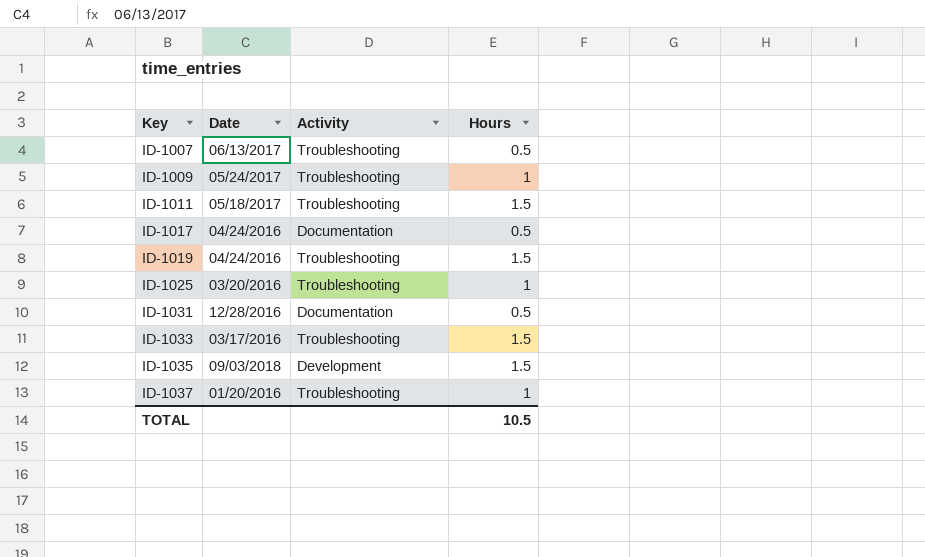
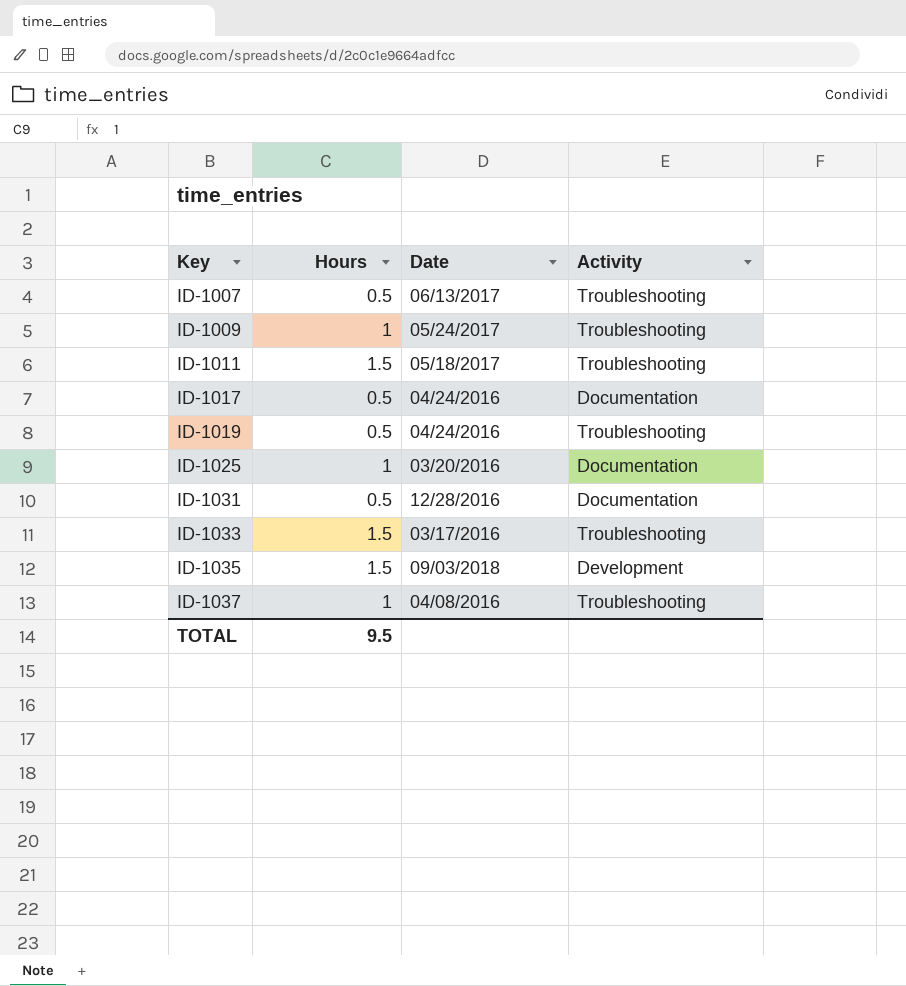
column Hours | position: 4 -> 2
ID-1019 | Hours: 1.5 -> 0.5
ID-1025 | Activity: Troubleshooting -> Documentation
ID-1037 | Date: 01/20/2016 -> 04/08/2016
TOTAL | Hours: 10.5 -> 9.5

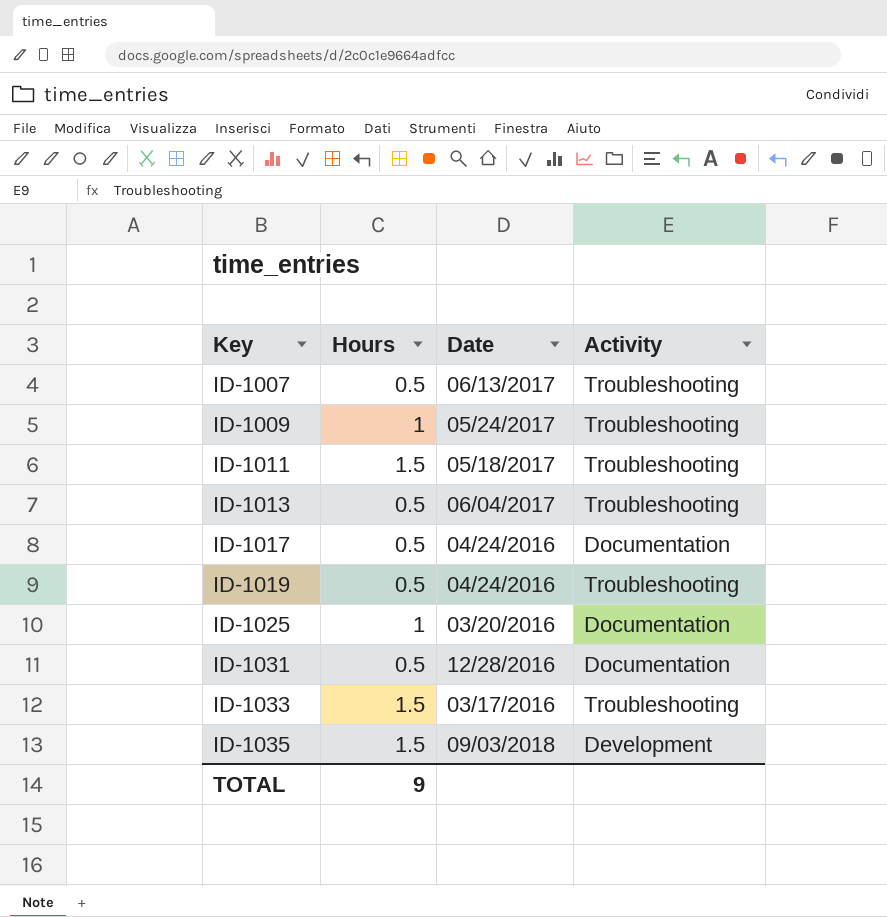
row ID-1037: 1 | 04/08/2016 | Troubleshooting -> none
row ID-1013: none -> 0.5 | 06/04/2017 | Troubleshooting
TOTAL | Hours: 9.5 -> 9

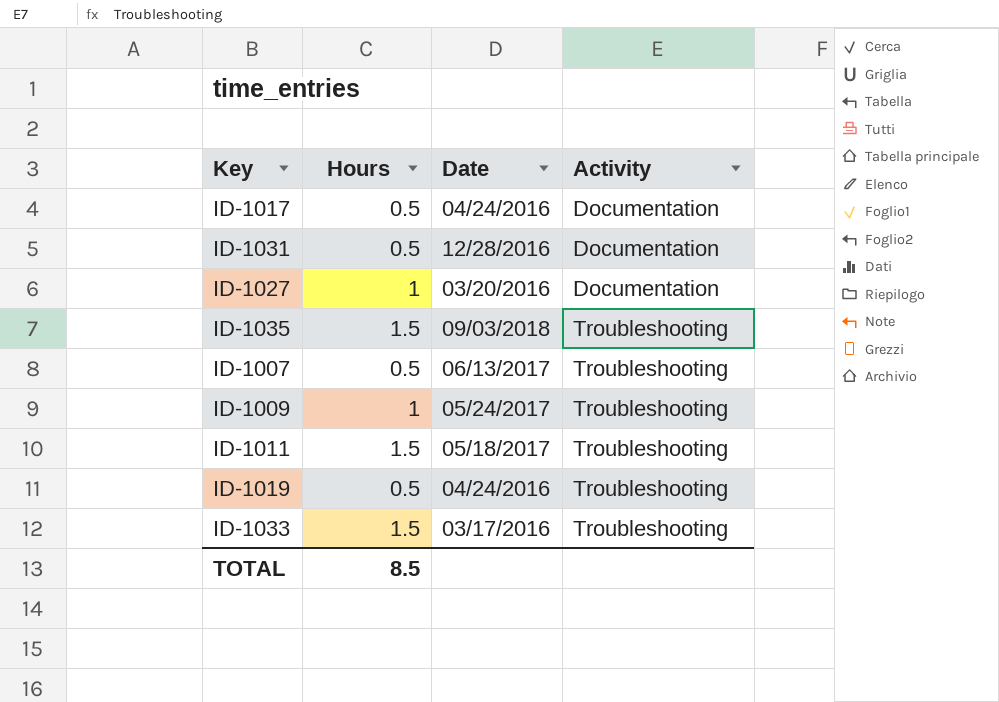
row order: Key ascending -> Activity ascending
row ID-1013: 0.5 | 06/04/2017 | Troubleshooting -> none
row ID-1025: 1 | 03/20/2016 | Documentation -> none
row ID-1027: none -> 1 | 03/20/2016 | Documentation
ID-1035 | Activity: Development -> Troubleshooting
TOTAL | Hours: 9 -> 8.5

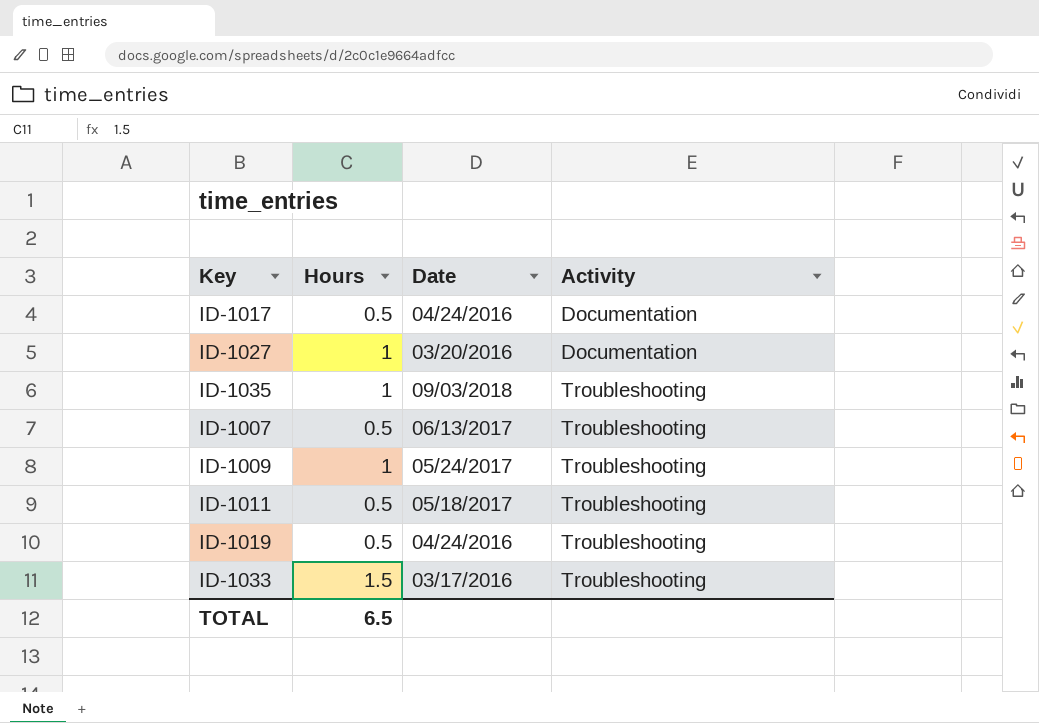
row ID-1031: 0.5 | 12/28/2016 | Documentation -> none
ID-1035 | Hours: 1.5 -> 1
ID-1011 | Hours: 1.5 -> 0.5
TOTAL | Hours: 8.5 -> 6.5

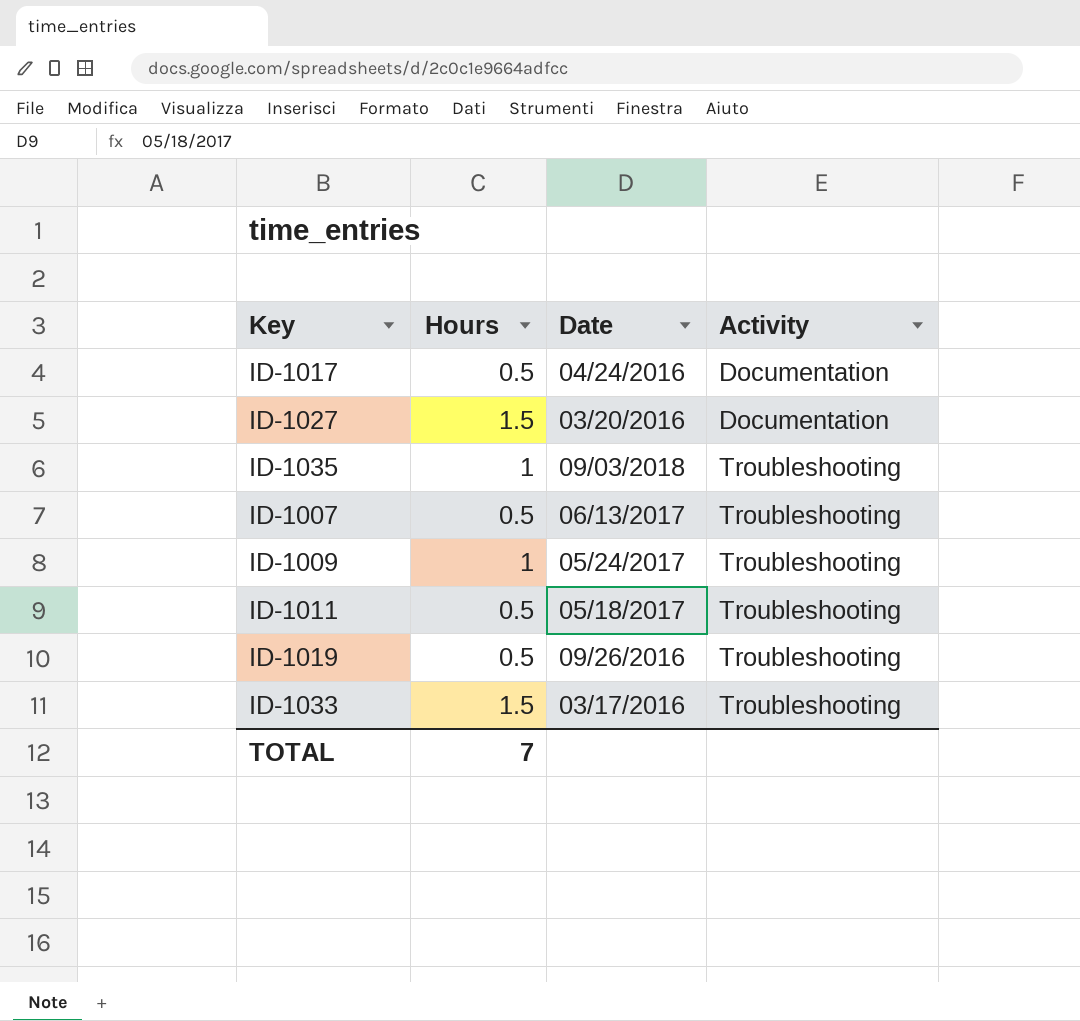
ID-1027 | Hours: 1 -> 1.5
ID-1019 | Date: 04/24/2016 -> 09/26/2016
TOTAL | Hours: 6.5 -> 7

